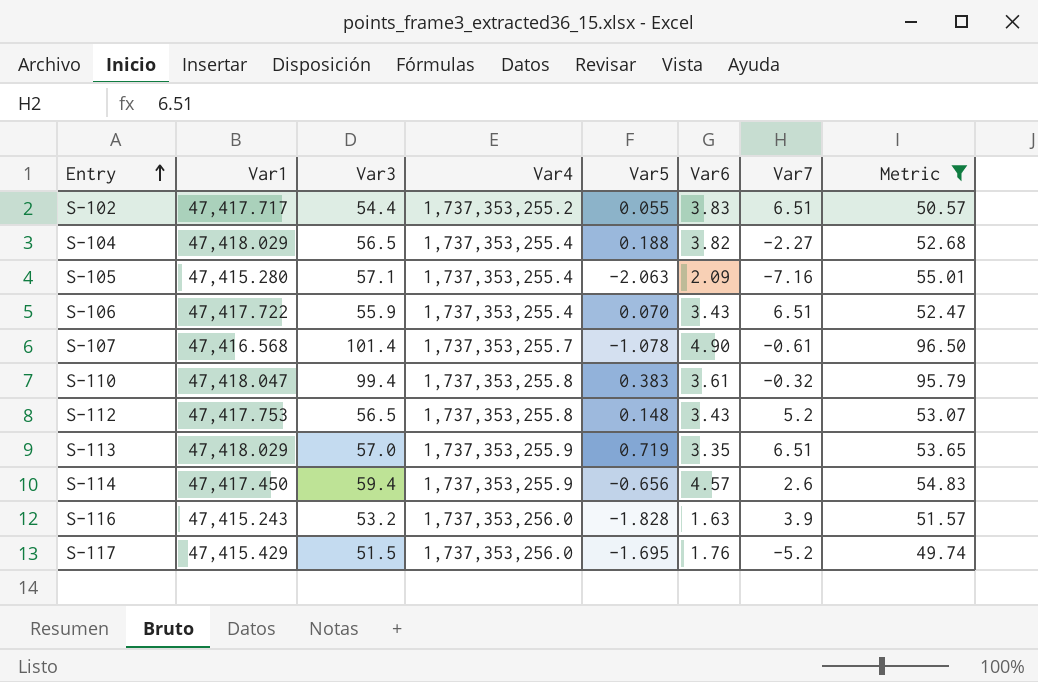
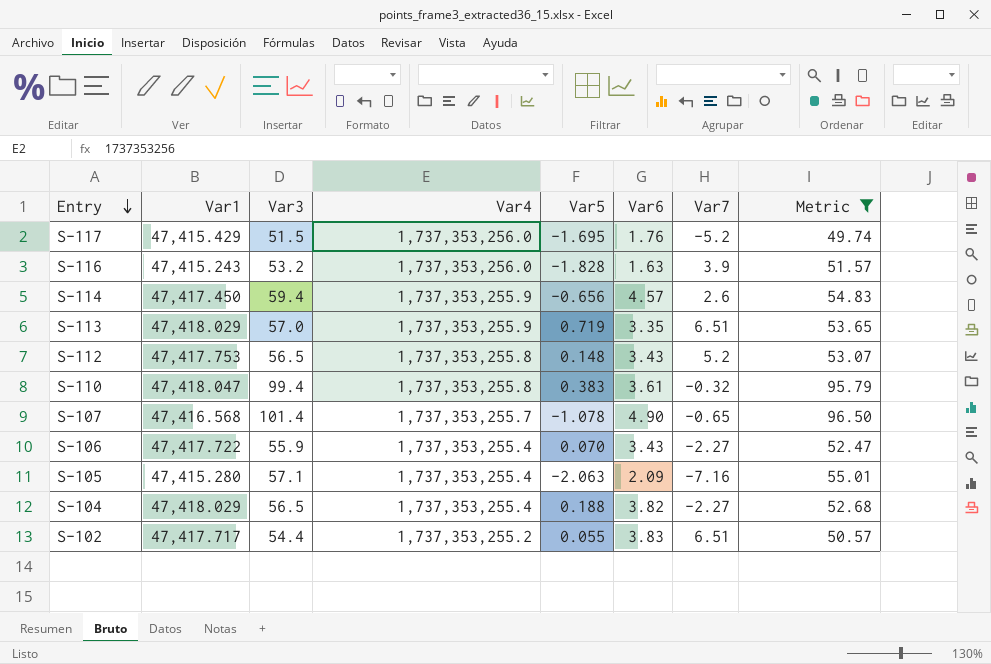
row order: Entry ascending -> Entry descending
S-107 | Var7: -0.61 -> -0.65
S-106 | Var7: 6.51 -> -2.27

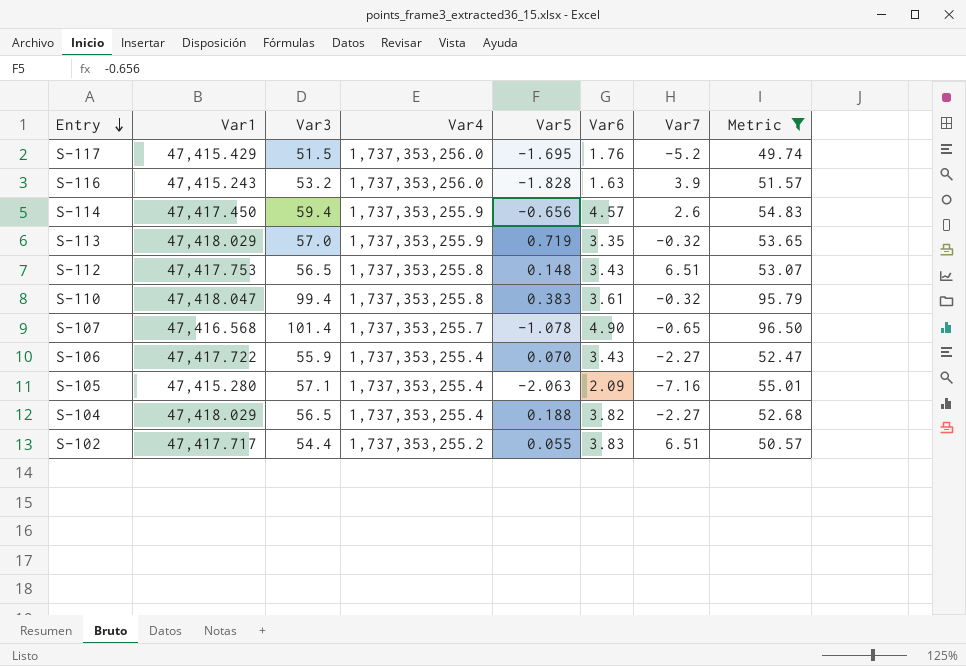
S-113 | Var7: 6.51 -> -0.32
S-112 | Var7: 5.2 -> 6.51

